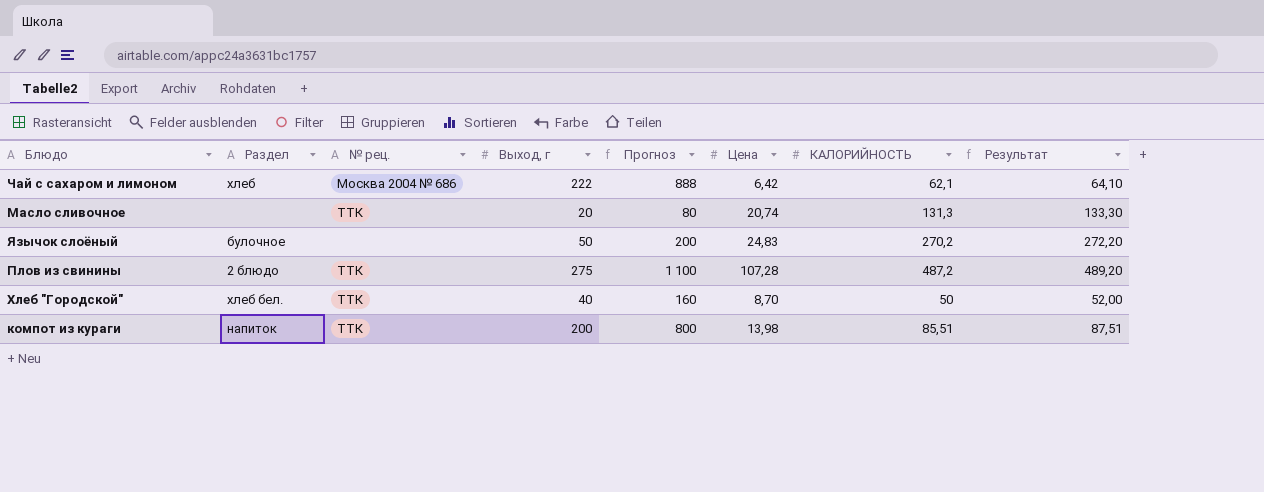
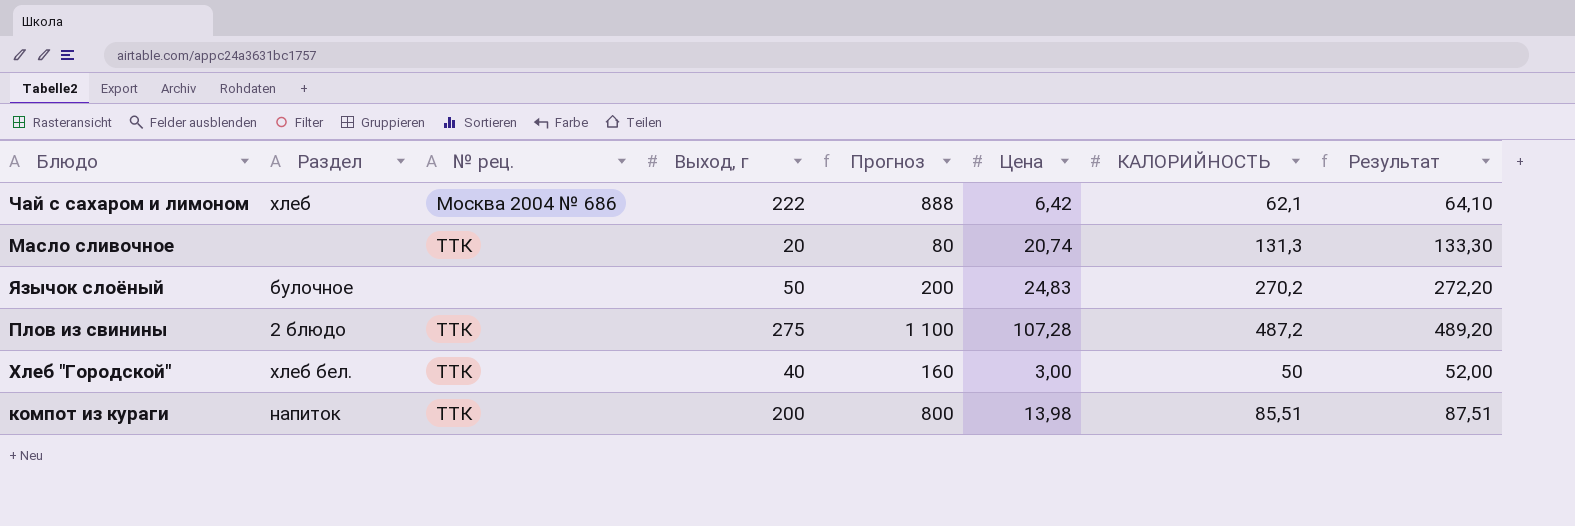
Хлеб "Городской" | Цена: 8,70 -> 3,00

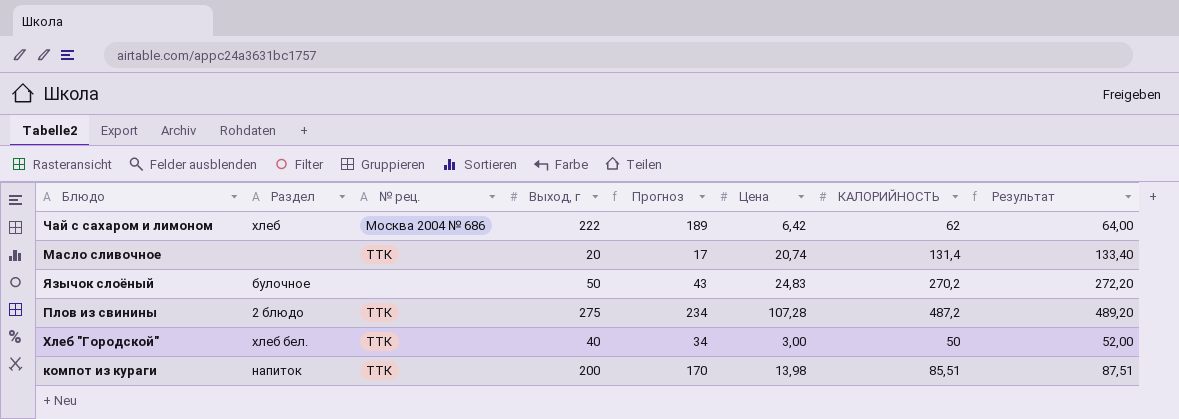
column Прогноз | formula: [Выход, г] * 4 -> [Выход, г] * 0,85
Чай с сахаром и лимоном | КАЛОРИЙНОСТЬ: 62,1 -> 62
Чай с сахаром и лимоном | Результат: 64,10 -> 64,00
Масло сливочное | КАЛОРИЙНОСТЬ: 131,3 -> 131,4
Масло сливочное | Результат: 133,30 -> 133,40

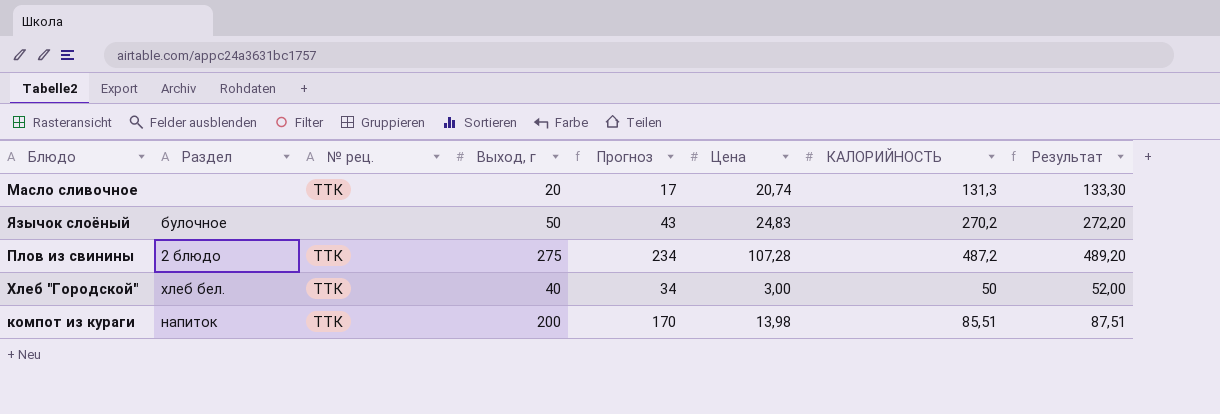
row Чай с сахаром и лимоном: хлеб | Москва 2004 № 686 | 222 | 189 | 6,42 | 62 | 64,00 -> none
Масло сливочное | КАЛОРИЙНОСТЬ: 131,4 -> 131,3
Масло сливочное | Результат: 133,40 -> 133,30

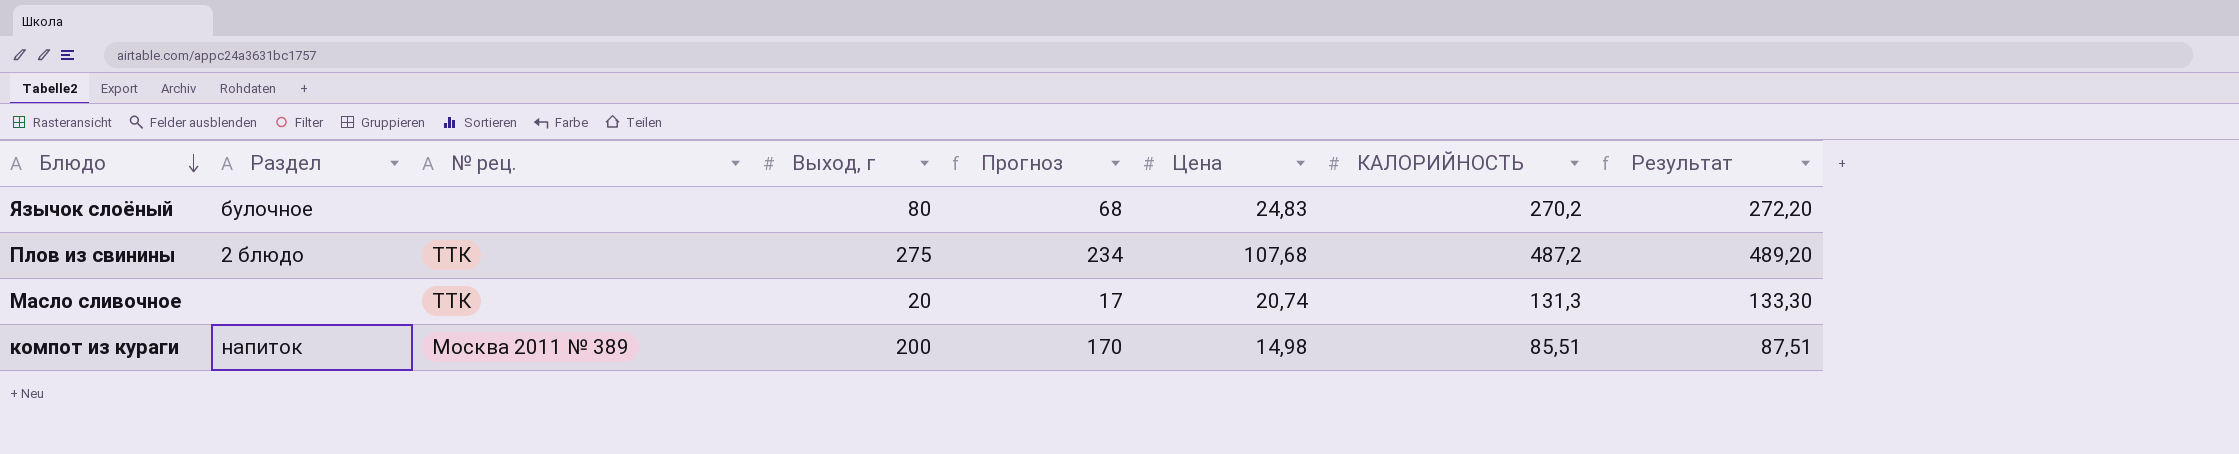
row order: none -> Блюдо descending
row Хлеб "Городской": хлеб бел. | ТТК | 40 | 34 | 3,00 | 50 | 52,00 -> none
Язычок слоёный | Выход, г: 50 -> 80
Язычок слоёный | Прогноз: 43 -> 68
Плов из свинины | Цена: 107,28 -> 107,68
компот из кураги | № рец.: ТТК -> Москва 2011 № 389
компот из кураги | Цена: 13,98 -> 14,98

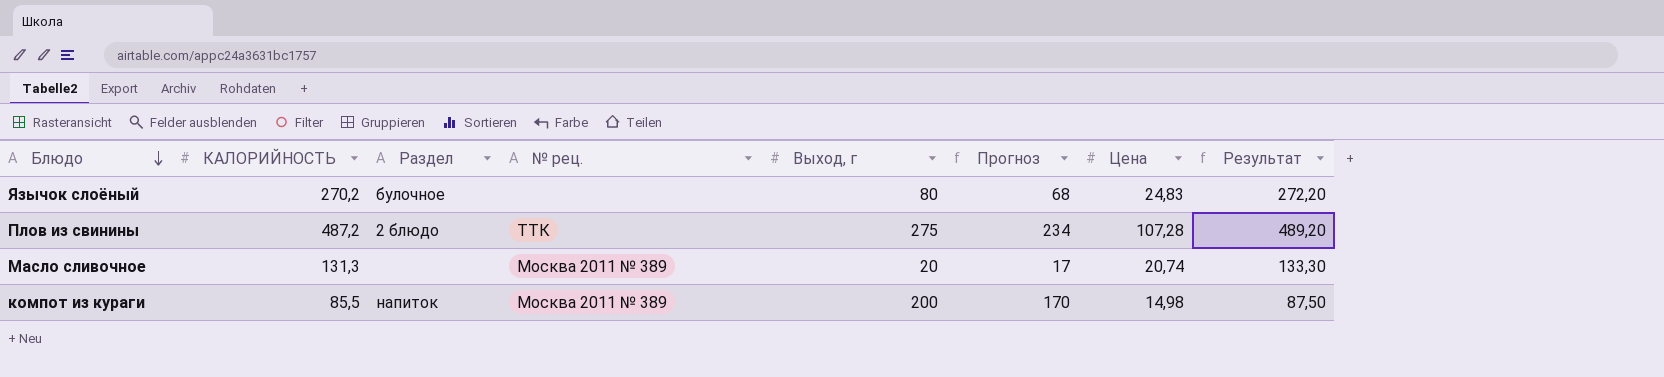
column КАЛОРИЙНОСТЬ | position: 7 -> 2
Плов из свинины | Цена: 107,68 -> 107,28
Масло сливочное | № рец.: ТТК -> Москва 2011 № 389
компот из кураги | КАЛОРИЙНОСТЬ: 85,51 -> 85,5
компот из кураги | Результат: 87,51 -> 87,50

